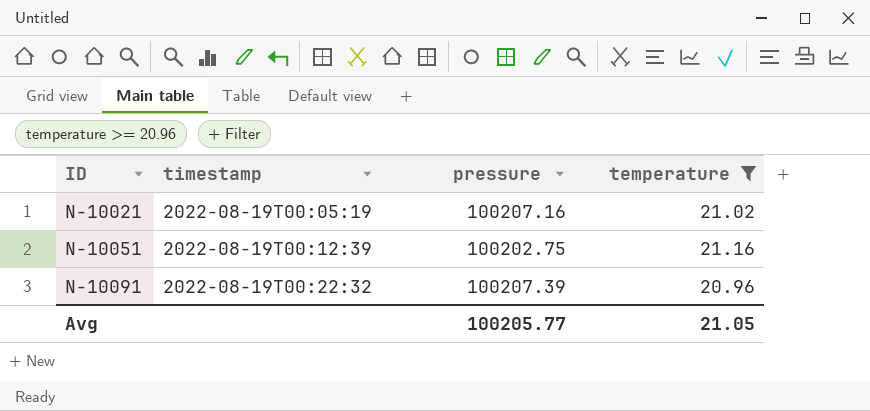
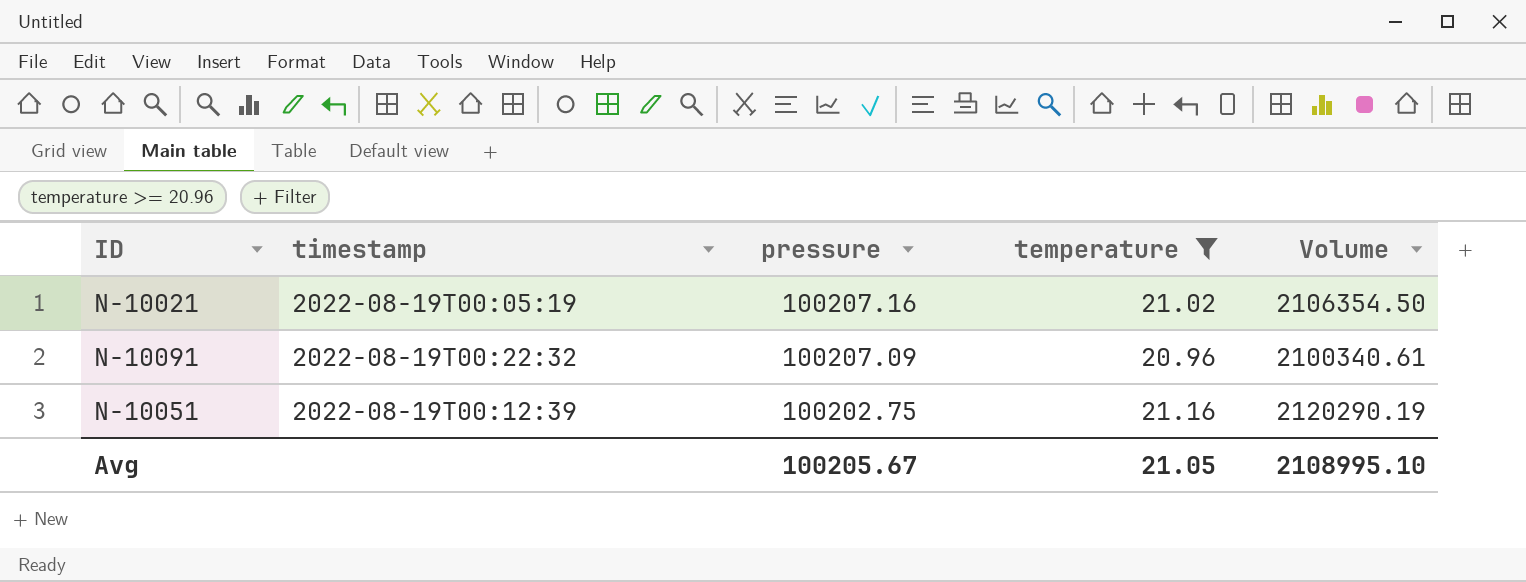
row order: ID ascending -> pressure descending
column Volume | formula: none -> [pressure] * [temperature]
N-10091 | pressure: 100207.39 -> 100207.09
Avg | pressure: 100205.77 -> 100205.67

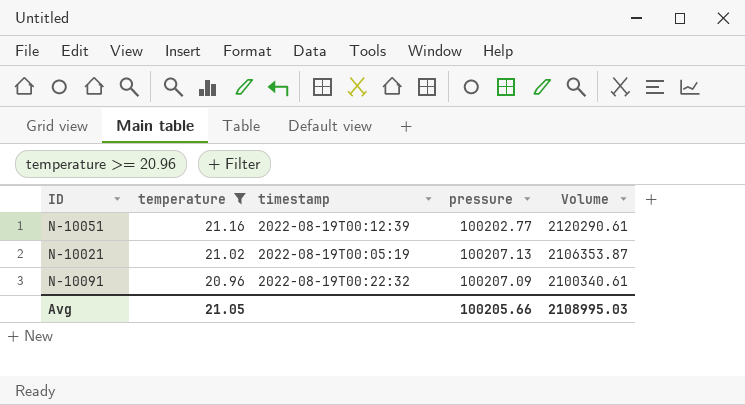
row order: pressure descending -> temperature descending
column temperature | position: 4 -> 2
N-10051 | pressure: 100202.75 -> 100202.77
N-10051 | Volume: 2120290.19 -> 2120290.61
N-10021 | pressure: 100207.16 -> 100207.13
N-10021 | Volume: 2106354.50 -> 2106353.87
Avg | pressure: 100205.67 -> 100205.66
Avg | Volume: 2108995.10 -> 2108995.03

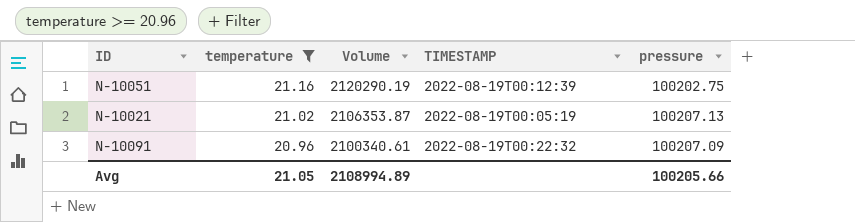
column Volume | position: 5 -> 3
column name: timestamp -> TIMESTAMP
N-10051 | Volume: 2120290.61 -> 2120290.19
N-10051 | pressure: 100202.77 -> 100202.75
Avg | Volume: 2108995.03 -> 2108994.89

